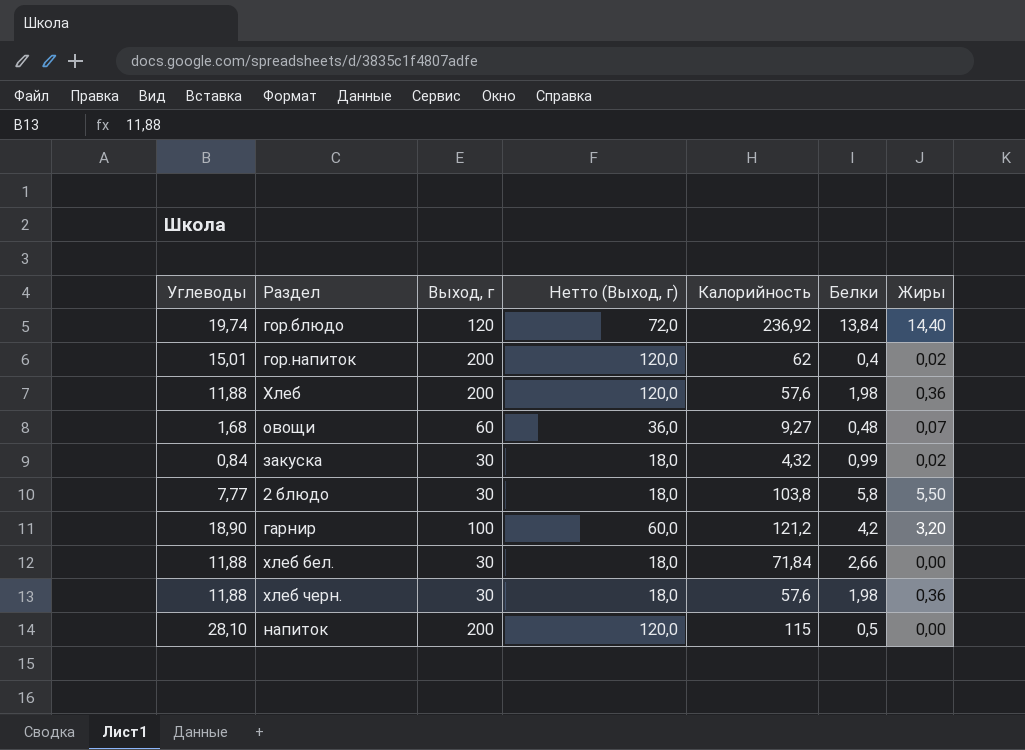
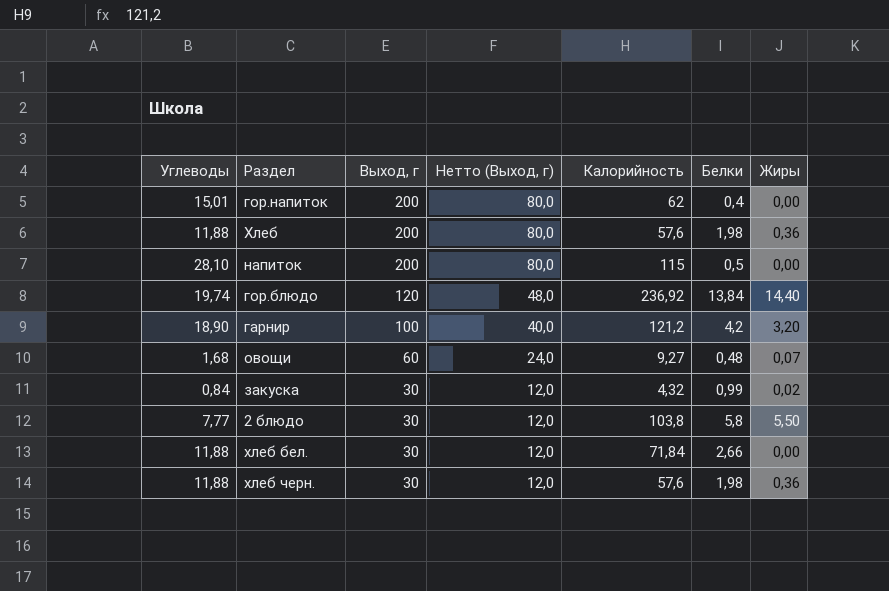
row order: none -> Выход, г descending
column Нетто (Выход, г) | formula: [Выход, г] * 0,6 -> [Выход, г] * 0,4
гор.напиток | Жиры: 0,02 -> 0,00

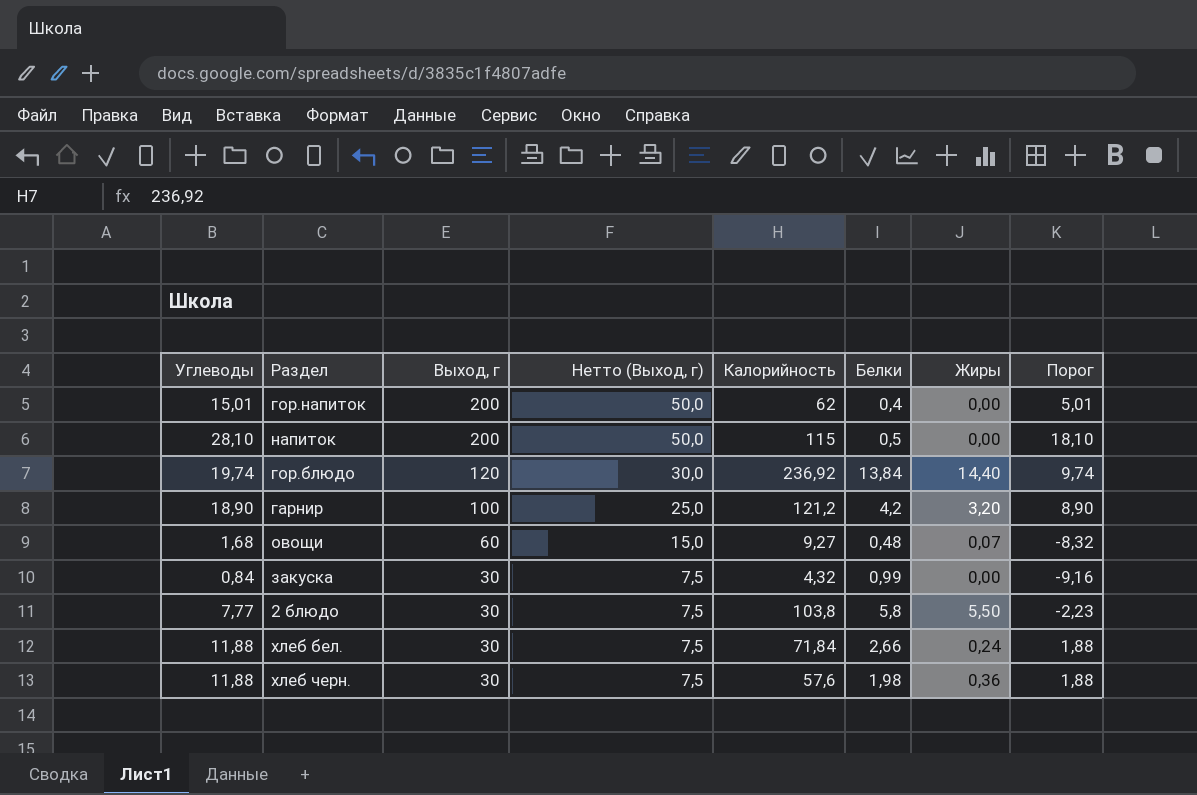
column Нетто (Выход, г) | formula: [Выход, г] * 0,4 -> [Выход, г] * 0,25
column Порог | formula: none -> [Углеводы] - 10
row Хлеб: 11,88 | 200 | 80,0 | 57,6 | 1,98 | 0,36 -> none
закуска | Жиры: 0,02 -> 0,00
хлеб бел. | Жиры: 0,00 -> 0,24

